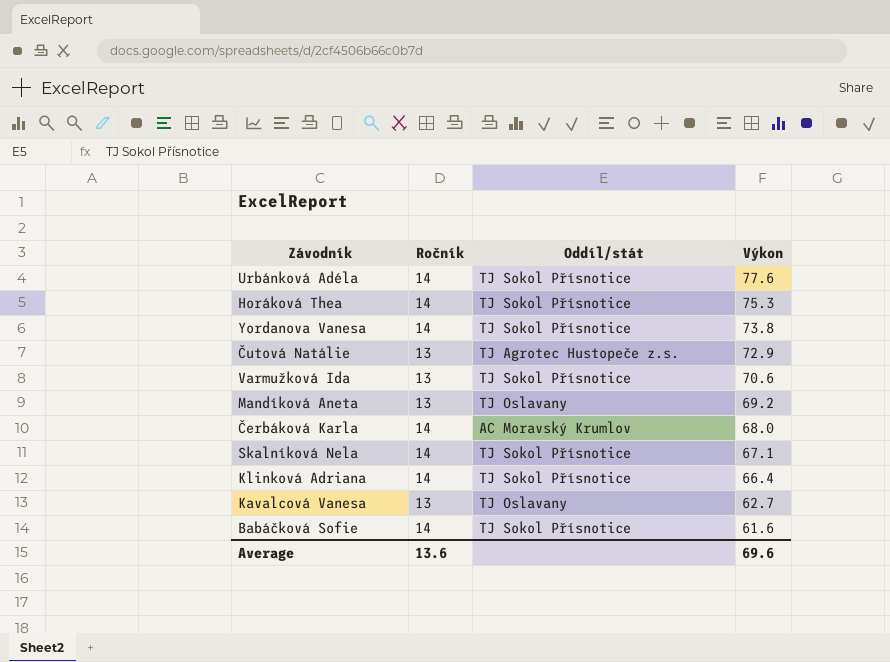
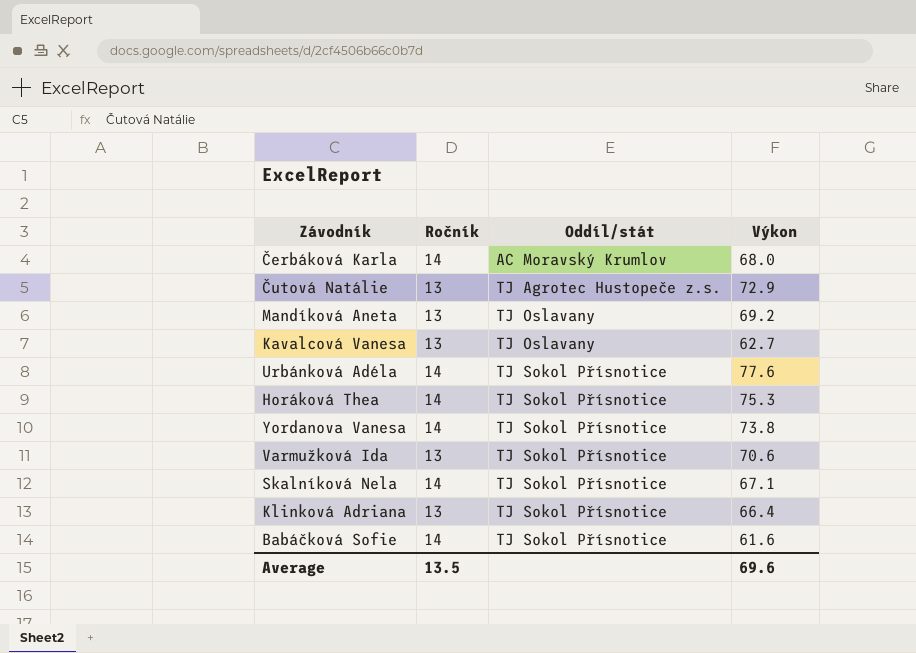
row order: Výkon descending -> Oddíl/stát ascending
Klinková Adriana | Ročník: 14 -> 13
Average | Ročník: 13.6 -> 13.5

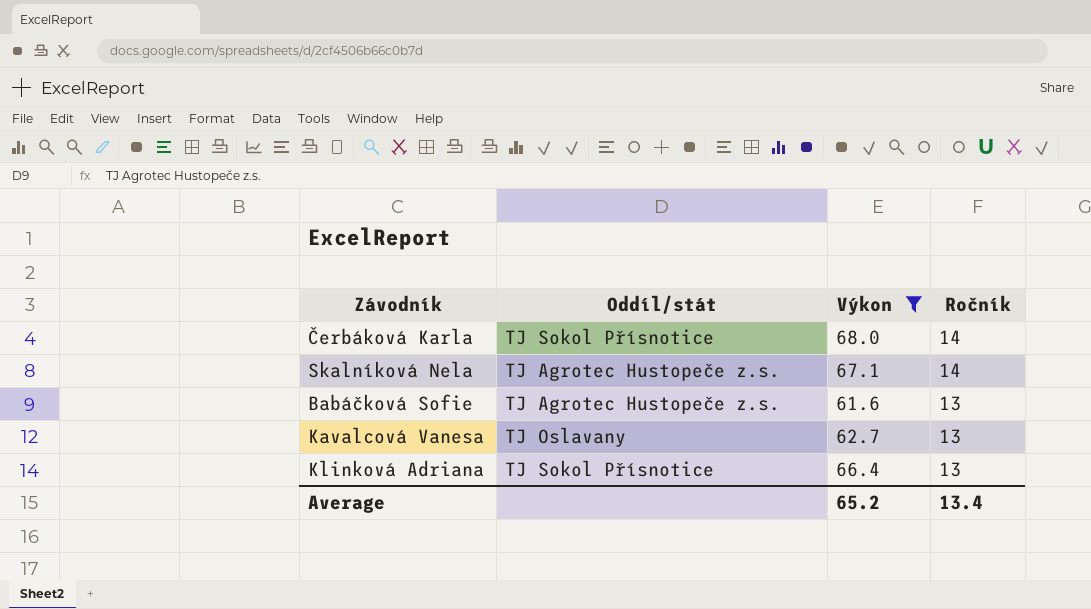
filter: none -> Výkon <= 68.0
row order: Oddíl/stát ascending -> Ročník descending
column Ročník | position: 2 -> 4
Čerbáková Karla | Oddíl/stát: AC Moravský Krumlov -> TJ Sokol Přísnotice
Skalníková Nela | Oddíl/stát: TJ Sokol Přísnotice -> TJ Agrotec Hustopeče z.s.
Babáčková Sofie | Oddíl/stát: TJ Sokol Přísnotice -> TJ Agrotec Hustopeče z.s.
Babáčková Sofie | Ročník: 14 -> 13
Average | Výkon: 69.6 -> 65.2
Average | Ročník: 13.5 -> 13.4

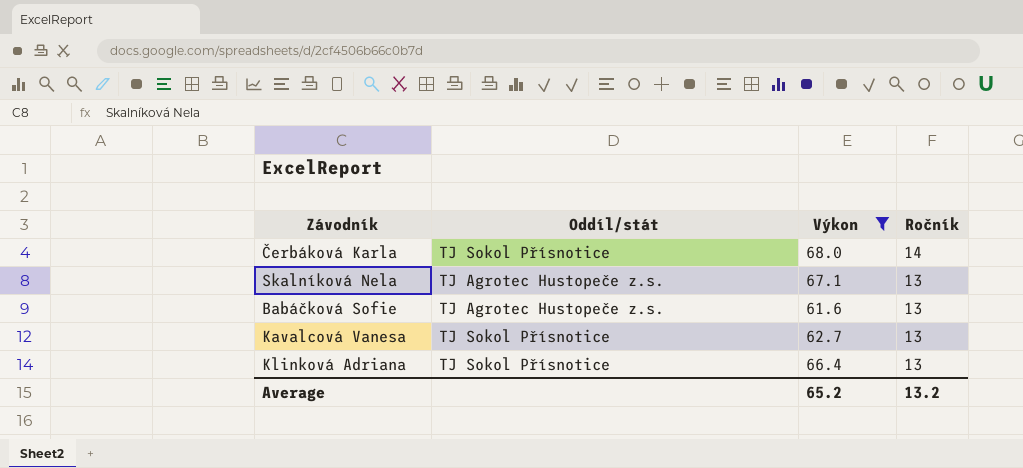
Skalníková Nela | Ročník: 14 -> 13
Kavalcová Vanesa | Oddíl/stát: TJ Oslavany -> TJ Sokol Přísnotice
Average | Ročník: 13.4 -> 13.2

